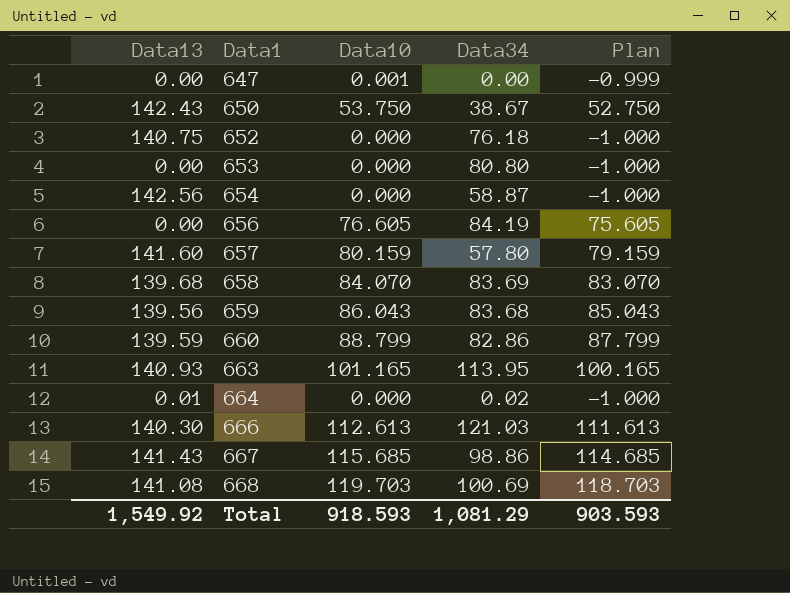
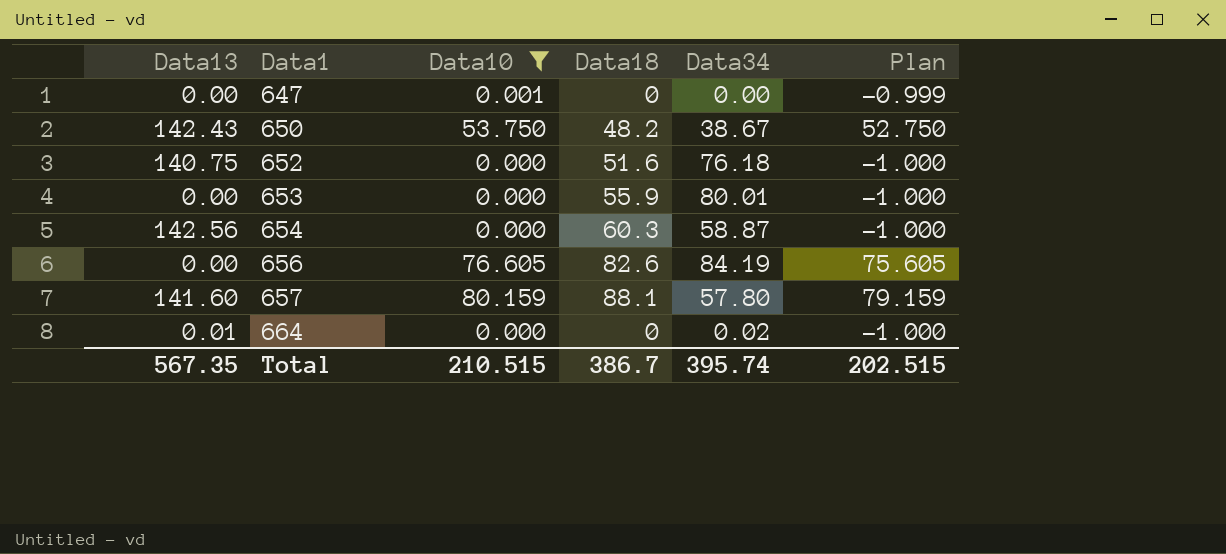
filter: none -> Data10 <= 80.159
column Data18 | position: none -> 4
653 | Data34: 80.80 -> 80.01
Total | Data13: 1,549.92 -> 567.35
Total | Data10: 918.593 -> 210.515
Total | Data34: 1,081.29 -> 395.74
Total | Plan: 903.593 -> 202.515

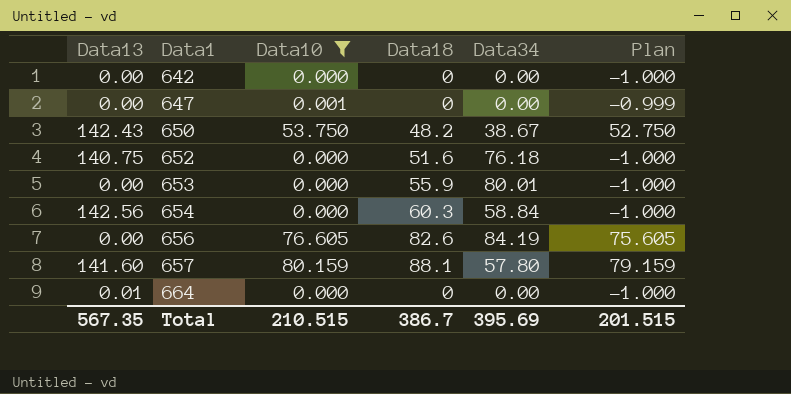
row 642: none -> 0.00 | 0.000 | 0 | 0.00 | -1.000
654 | Data34: 58.87 -> 58.84
664 | Data34: 0.02 -> 0.00
Total | Data34: 395.74 -> 395.69
Total | Plan: 202.515 -> 201.515

